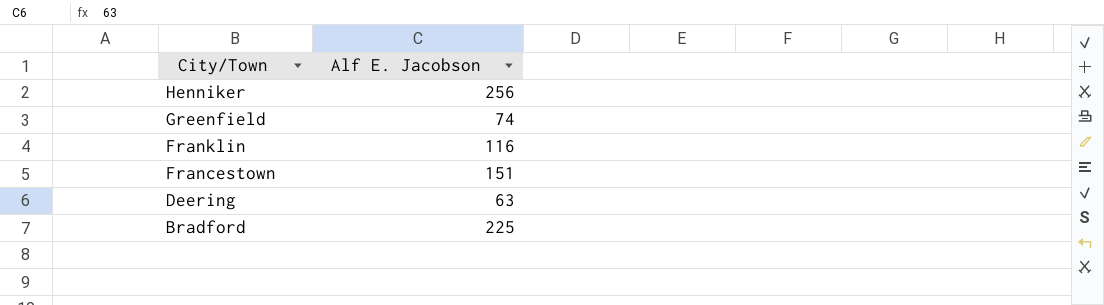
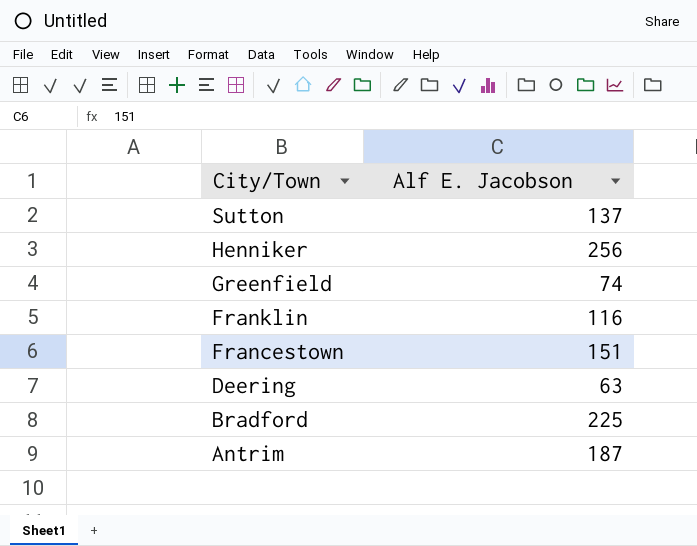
row Sutton: none -> 137
row Antrim: none -> 187

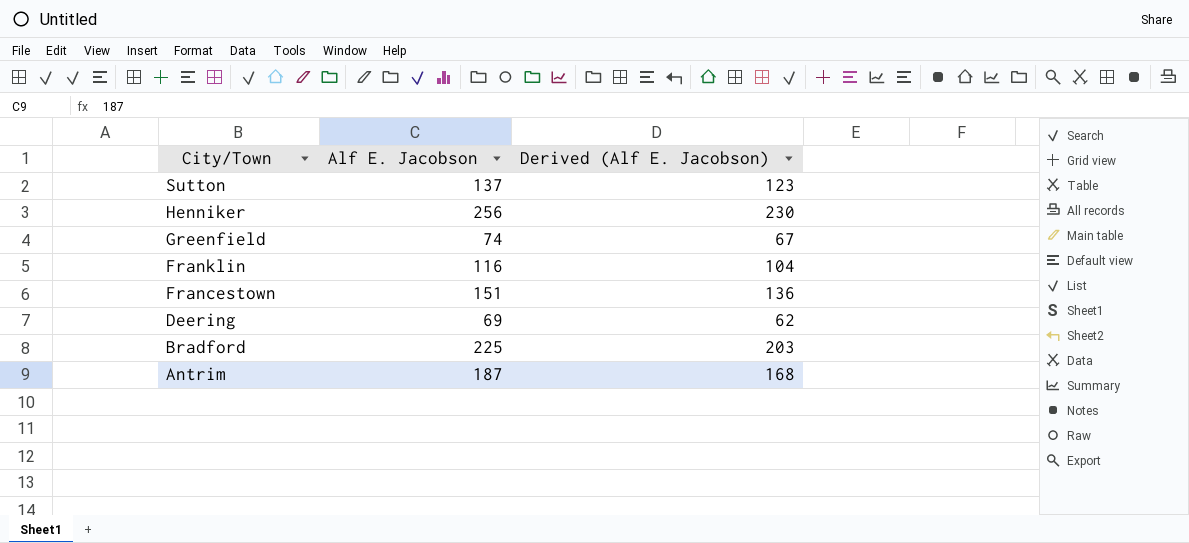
column Derived (Alf E. Jacobson) | formula: none -> [Alf E. Jacobson] * 0.9
Deering | Alf E. Jacobson: 63 -> 69

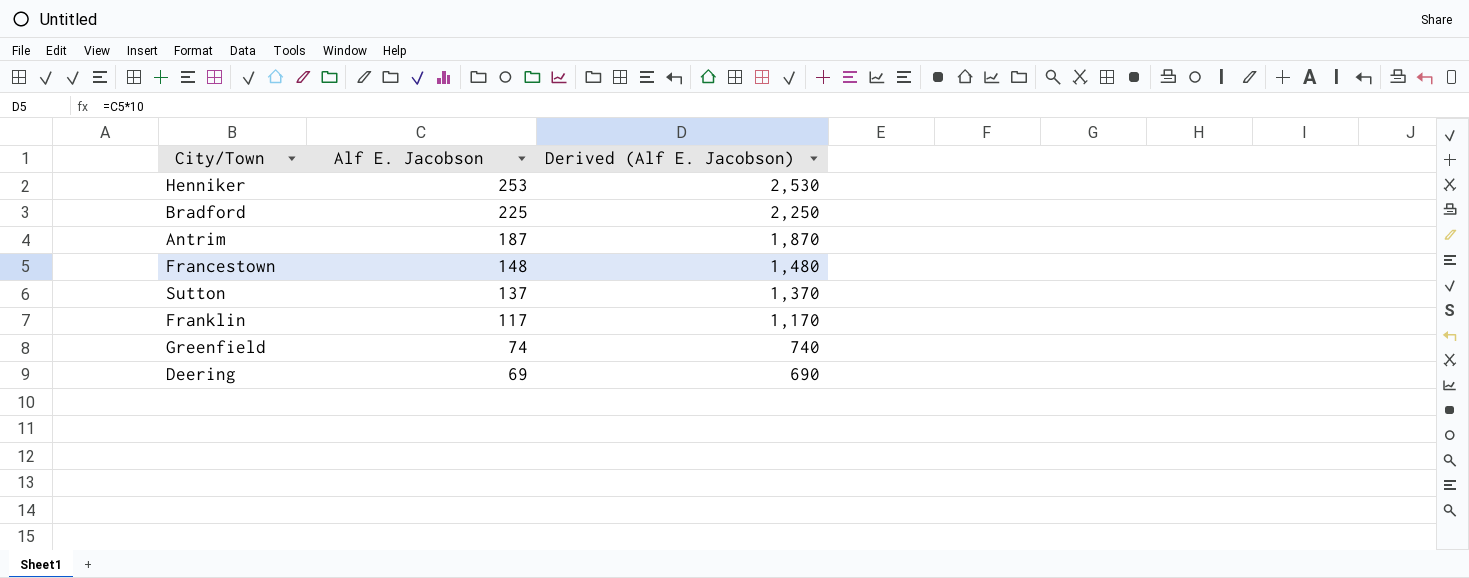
row order: City/Town descending -> Alf E. Jacobson descending
column Derived (Alf E. Jacobson) | formula: [Alf E. Jacobson] * 0.9 -> [Alf E. Jacobson] * 10
Henniker | Alf E. Jacobson: 256 -> 253
Francestown | Alf E. Jacobson: 151 -> 148
Franklin | Alf E. Jacobson: 116 -> 117

